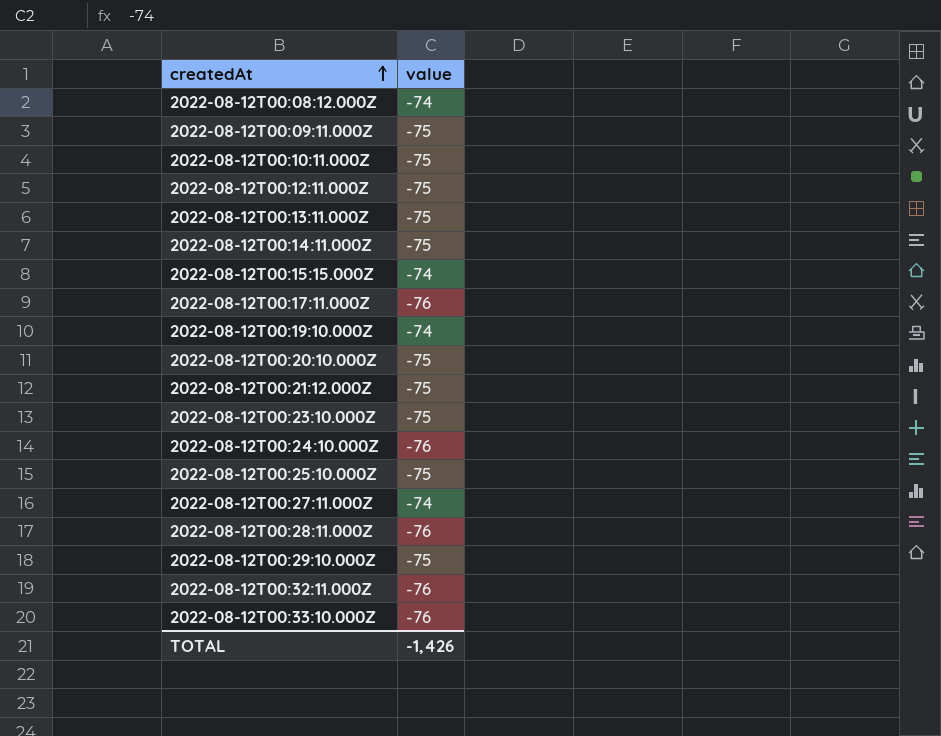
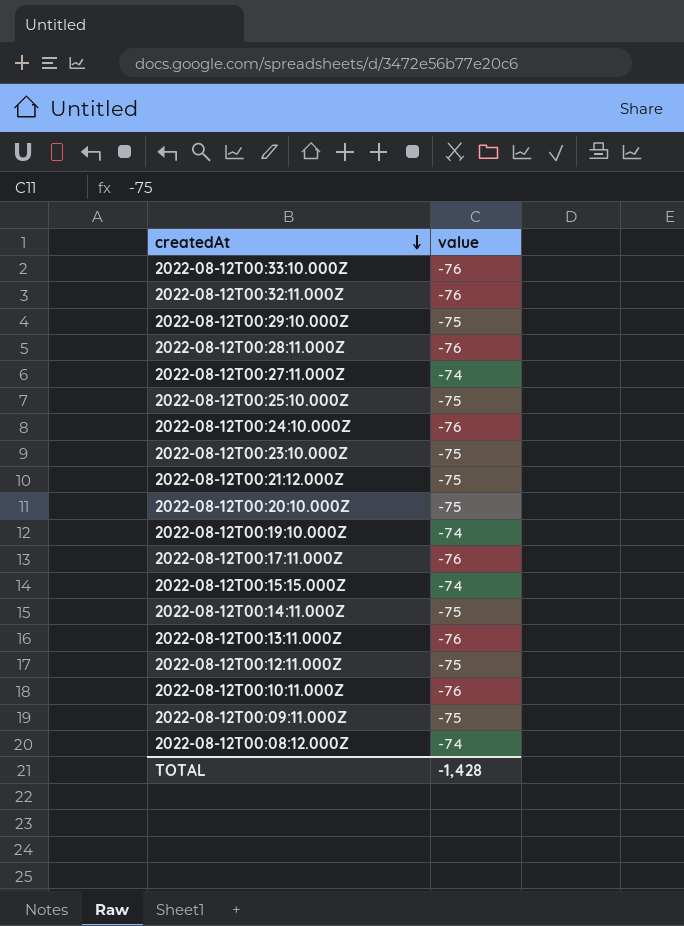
row order: createdAt ascending -> createdAt descending
2022-08-12T00:13:11.000Z | value: -75 -> -76
2022-08-12T00:10:11.000Z | value: -75 -> -76
TOTAL | value: -1,426 -> -1,428

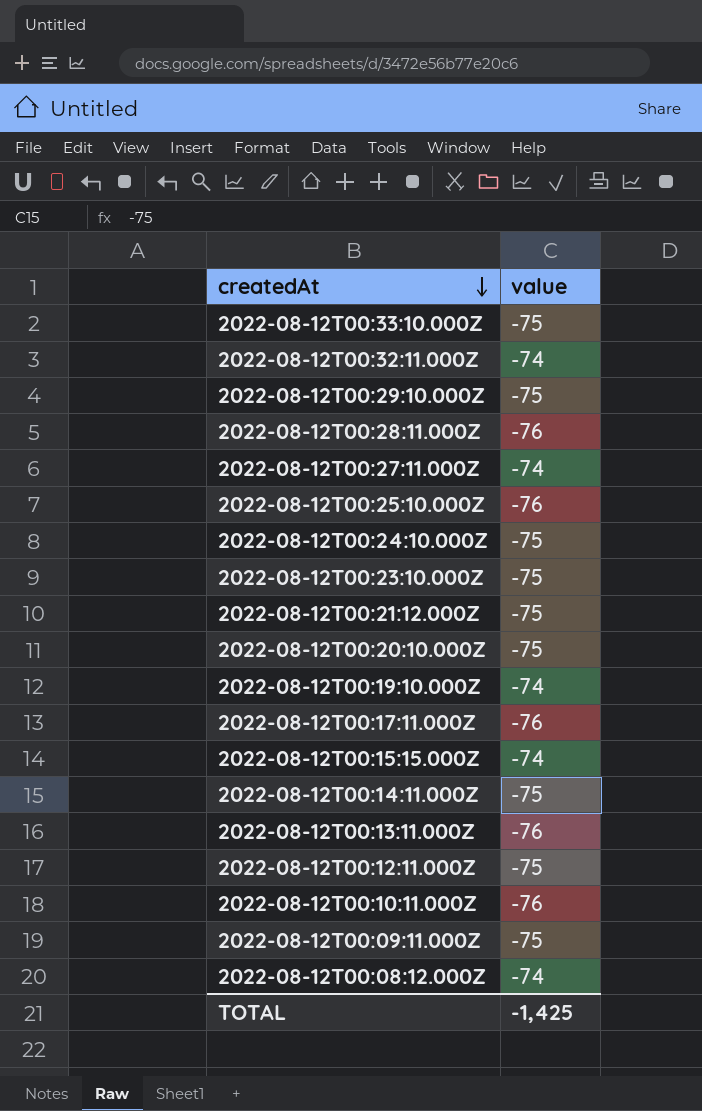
2022-08-12T00:33:10.000Z | value: -76 -> -75
2022-08-12T00:32:11.000Z | value: -76 -> -74
2022-08-12T00:25:10.000Z | value: -75 -> -76
2022-08-12T00:24:10.000Z | value: -76 -> -75
TOTAL | value: -1,428 -> -1,425

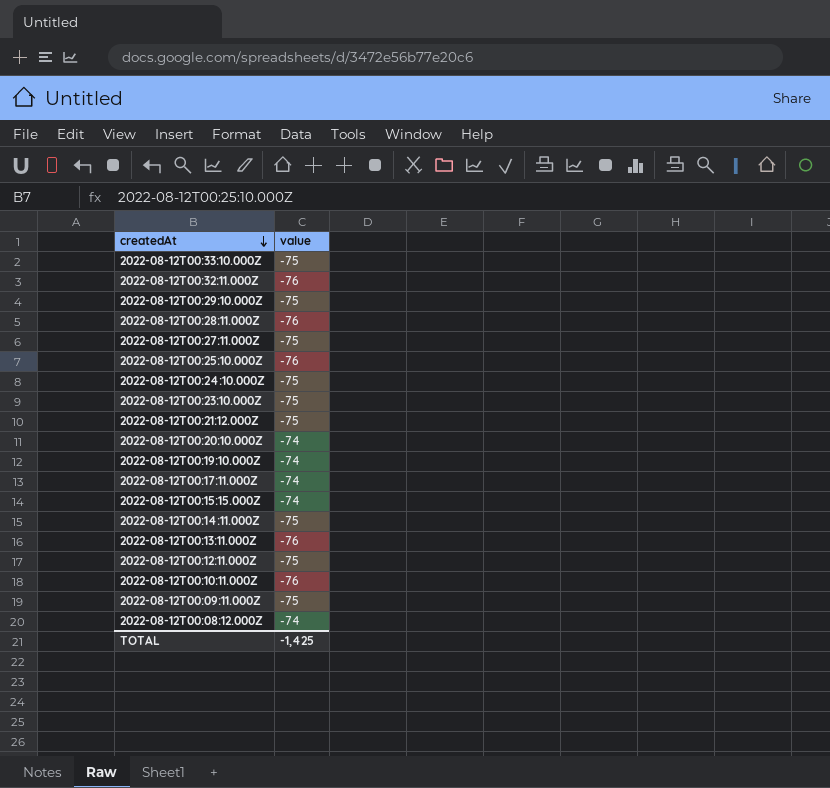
2022-08-12T00:32:11.000Z | value: -74 -> -76
2022-08-12T00:27:11.000Z | value: -74 -> -75
2022-08-12T00:20:10.000Z | value: -75 -> -74
2022-08-12T00:17:11.000Z | value: -76 -> -74

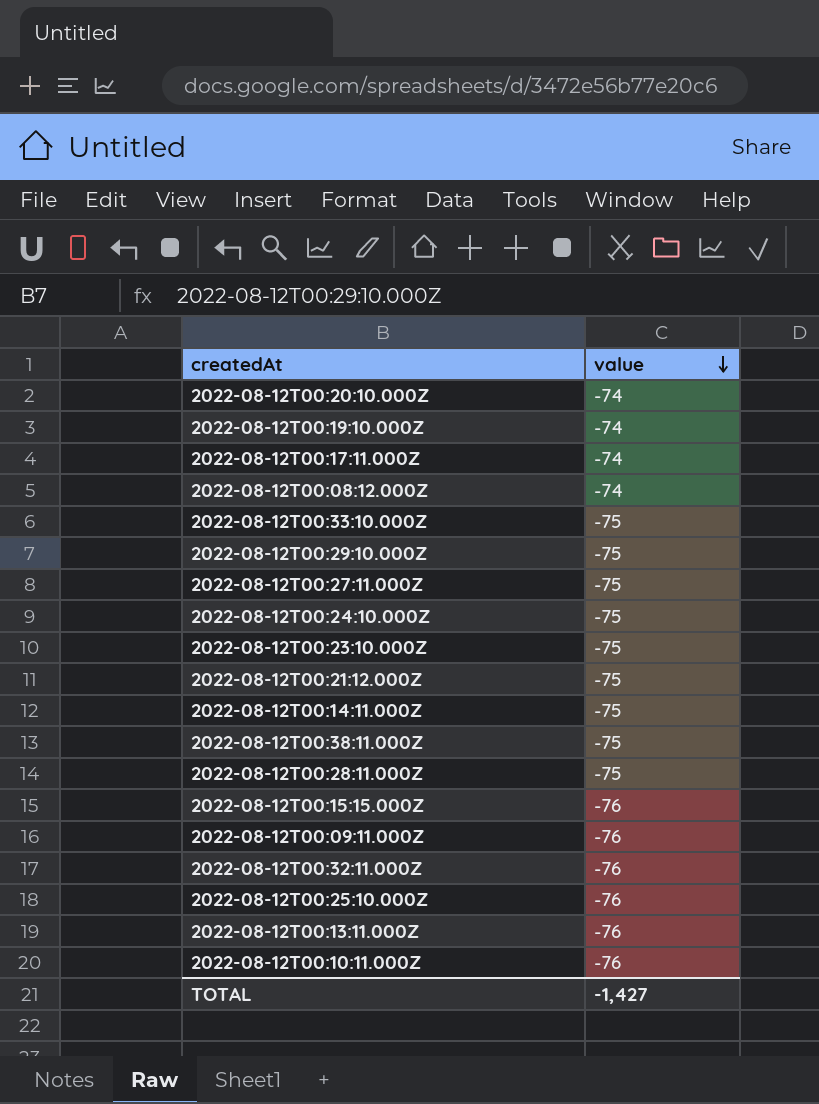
row order: createdAt descending -> value descending
row 2022-08-12T00:12:11.000Z: -75 -> none
row 2022-08-12T00:38:11.000Z: none -> -75
2022-08-12T00:28:11.000Z | value: -76 -> -75
2022-08-12T00:15:15.000Z | value: -74 -> -76
2022-08-12T00:09:11.000Z | value: -75 -> -76
TOTAL | value: -1,425 -> -1,427

